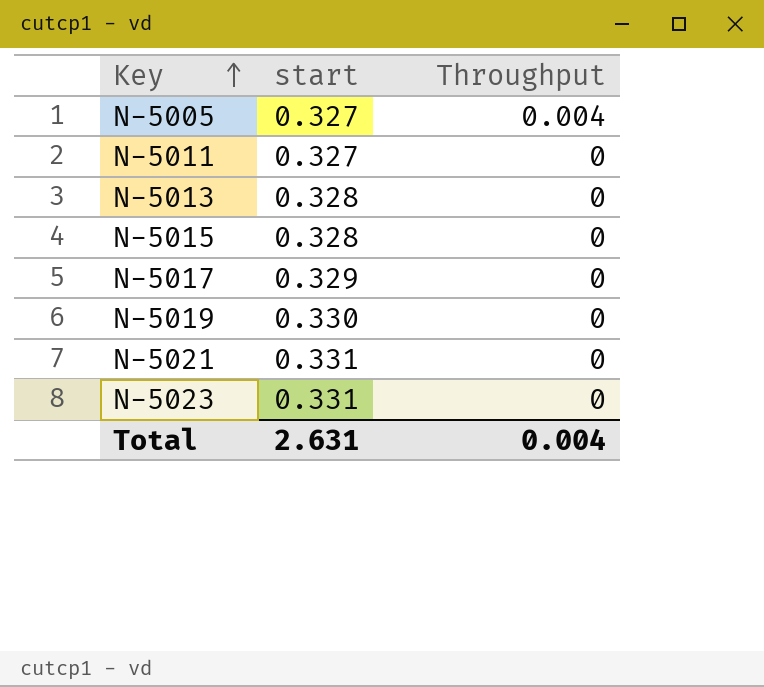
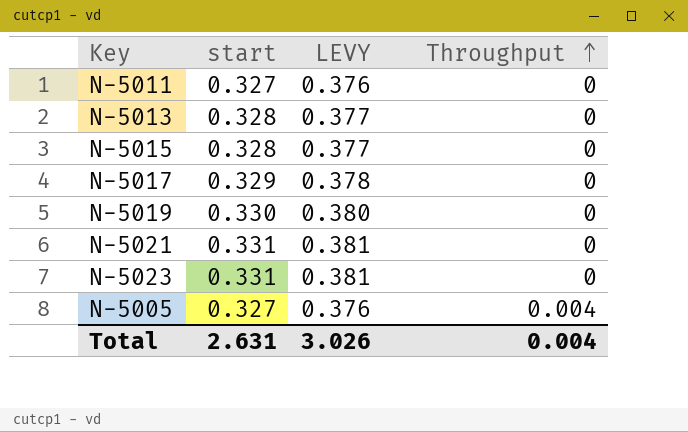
row order: Key ascending -> Throughput ascending
column LEVY | formula: none -> [start] * 1.15

